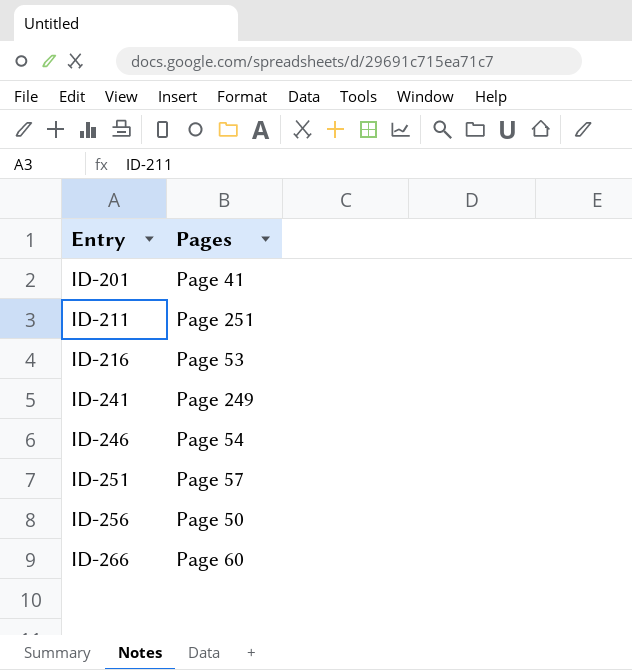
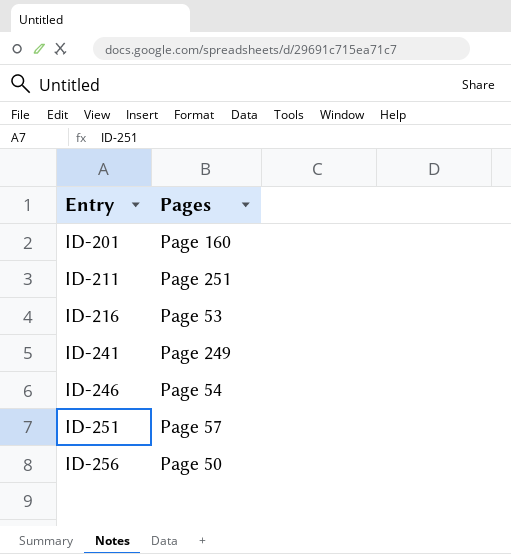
row ID-266: Page 60 -> none
ID-201 | Pages: Page 41 -> Page 160

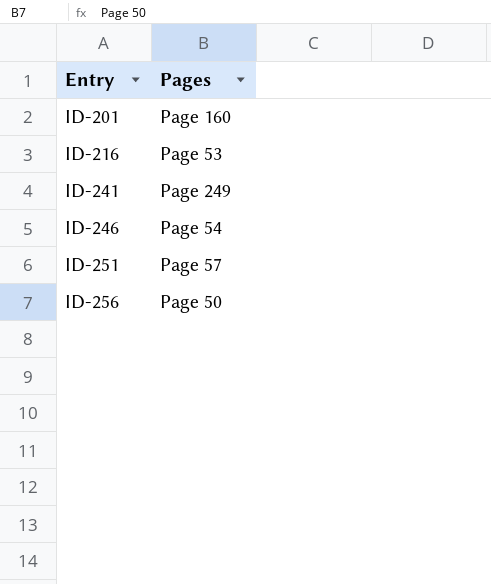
row ID-211: Page 251 -> none

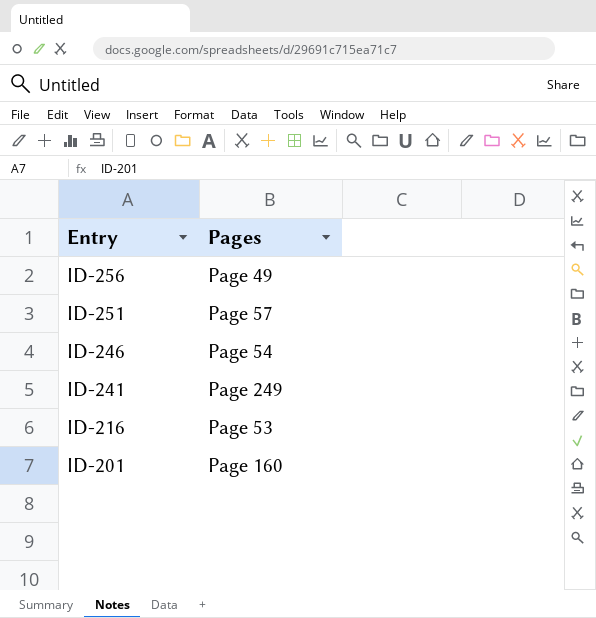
row order: Entry ascending -> Entry descending
ID-256 | Pages: Page 50 -> Page 49

